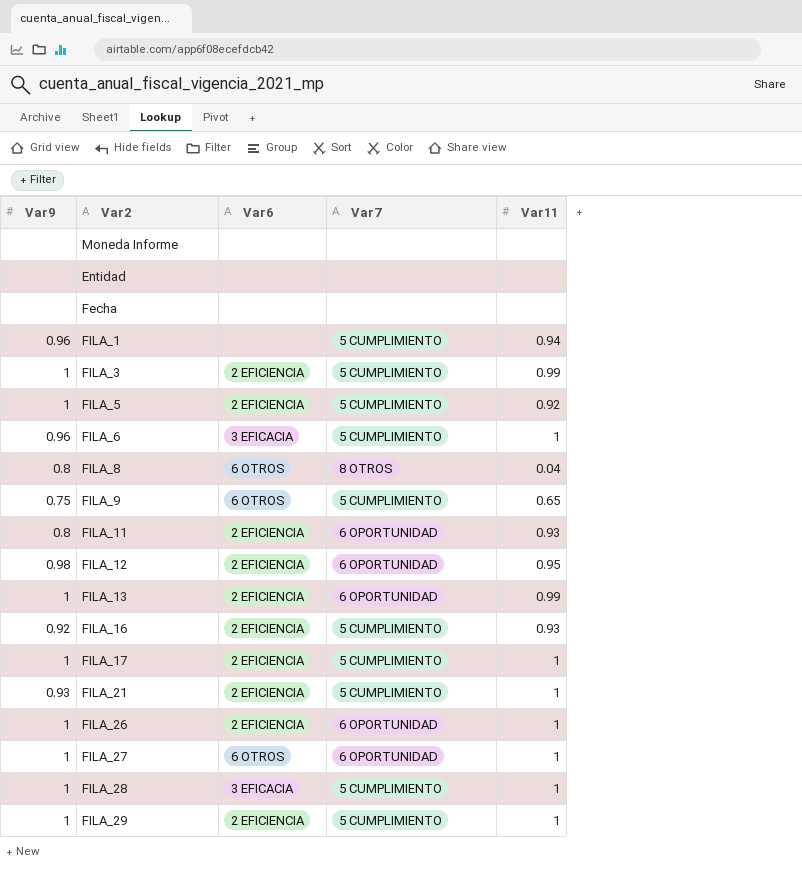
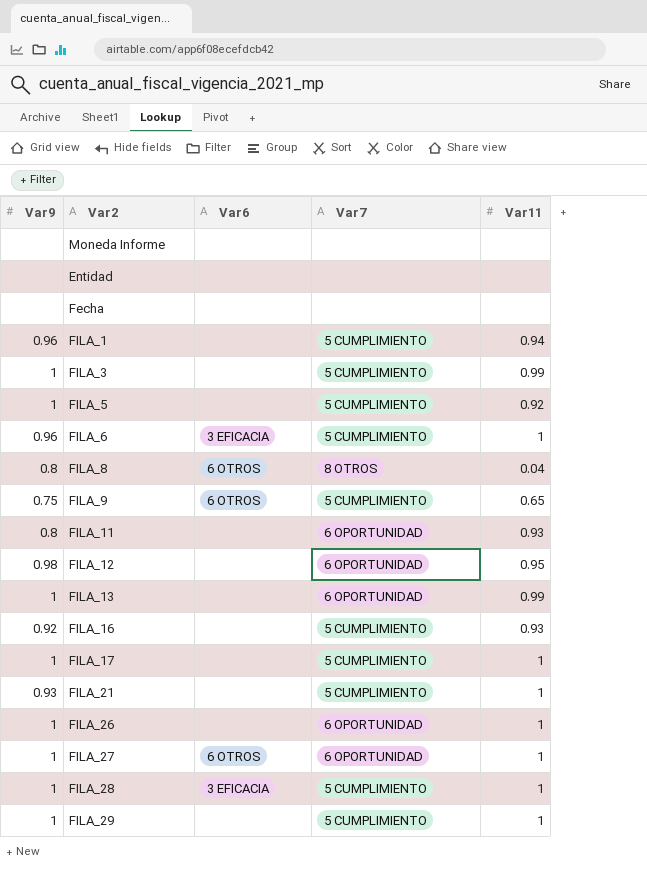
FILA_3 | Var6: 2 EFICIENCIA -> none
FILA_5 | Var6: 2 EFICIENCIA -> none
FILA_11 | Var6: 2 EFICIENCIA -> none
FILA_12 | Var6: 2 EFICIENCIA -> none
FILA_13 | Var6: 2 EFICIENCIA -> none
FILA_16 | Var6: 2 EFICIENCIA -> none
FILA_17 | Var6: 2 EFICIENCIA -> none
FILA_21 | Var6: 2 EFICIENCIA -> none
FILA_26 | Var6: 2 EFICIENCIA -> none
FILA_29 | Var6: 2 EFICIENCIA -> none

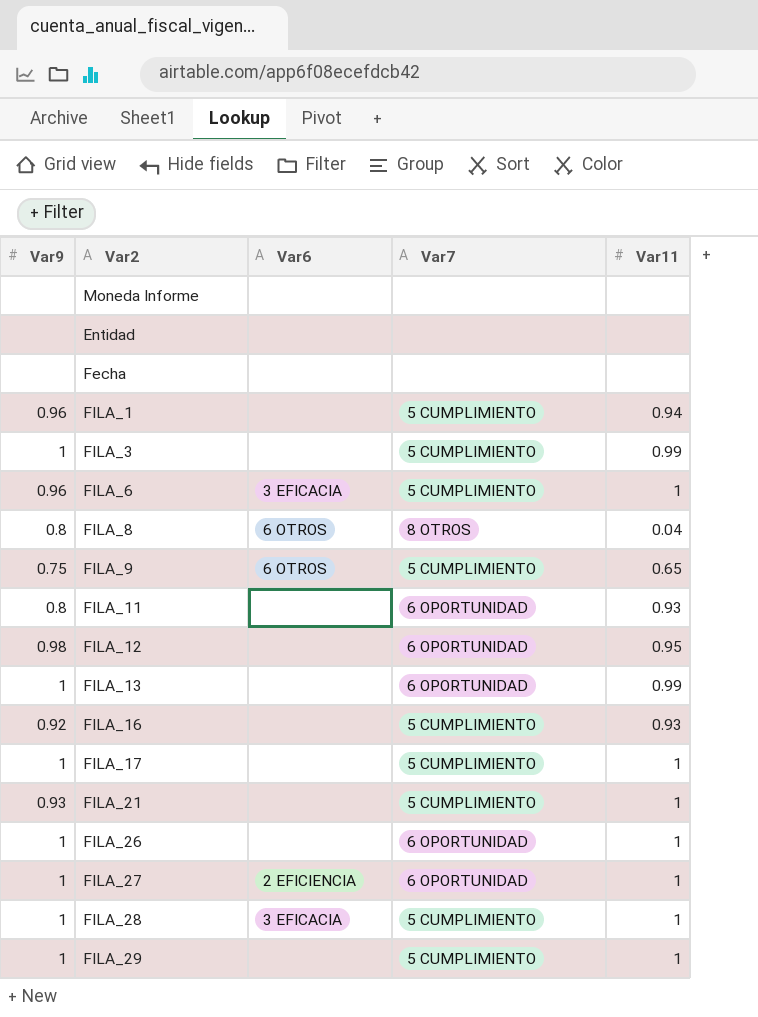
row FILA_5: 1 | none | 5 CUMPLIMIENTO | 0.92 -> none
FILA_27 | Var6: 6 OTROS -> 2 EFICIENCIA

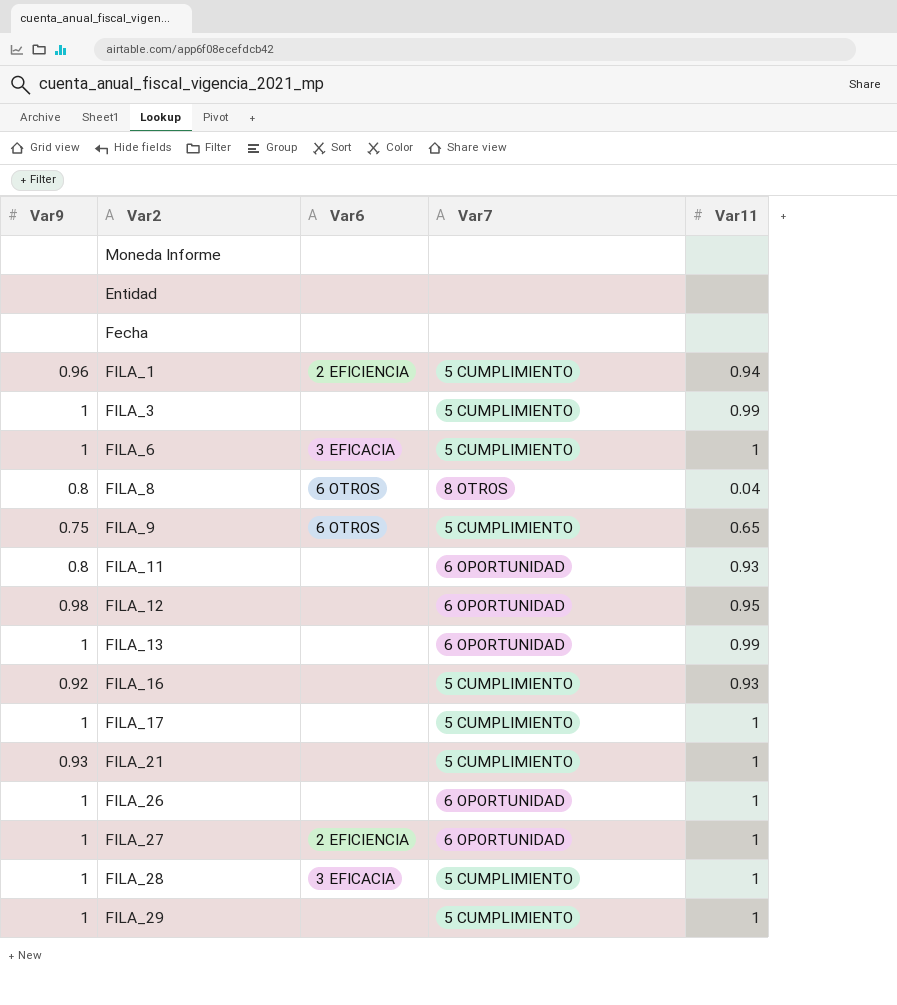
FILA_1 | Var6: none -> 2 EFICIENCIA
FILA_6 | Var9: 0.96 -> 1

